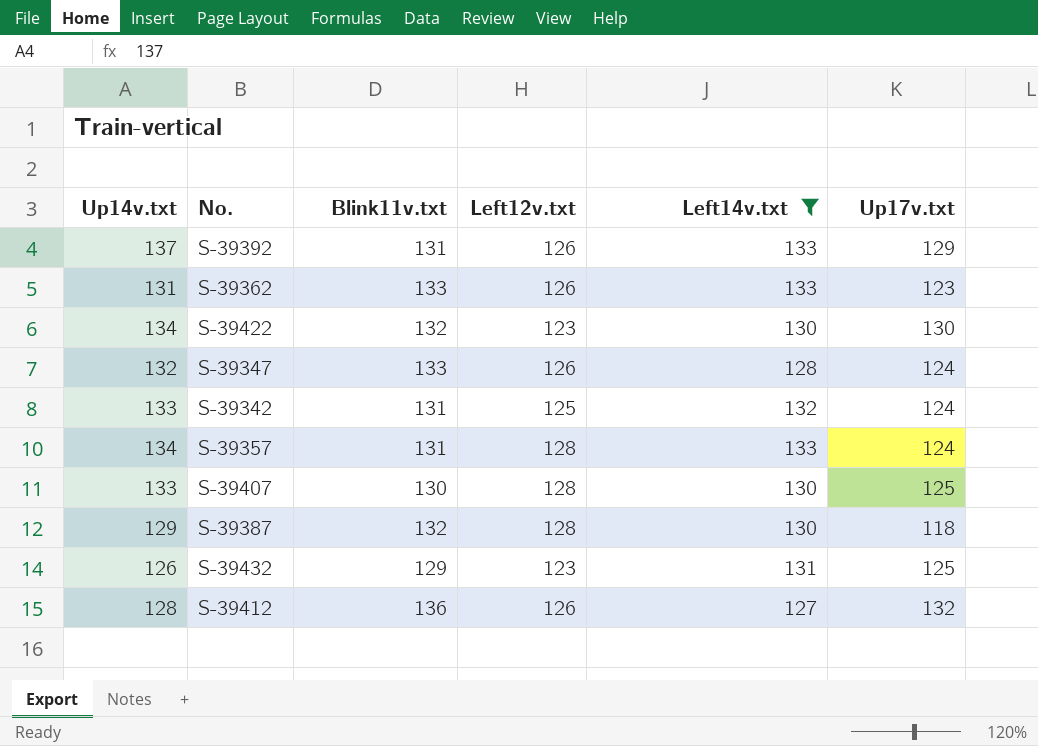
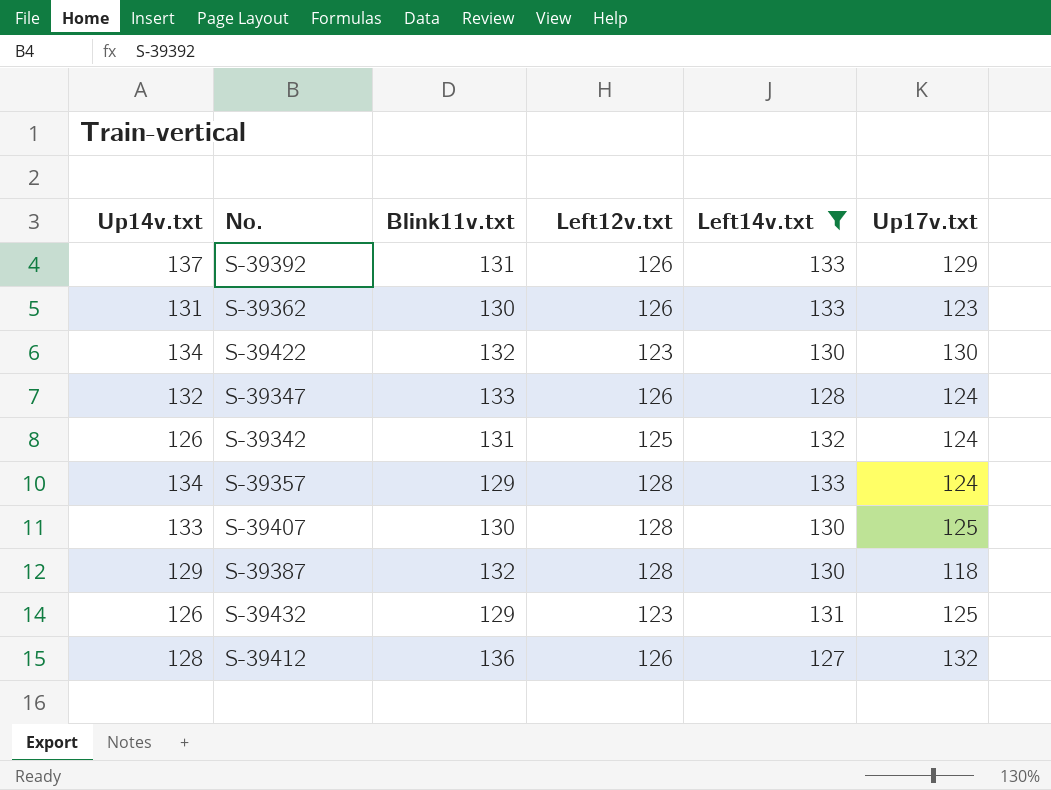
S-39362 | Blink11v.txt: 133 -> 130
S-39342 | Up14v.txt: 133 -> 126
S-39357 | Blink11v.txt: 131 -> 129

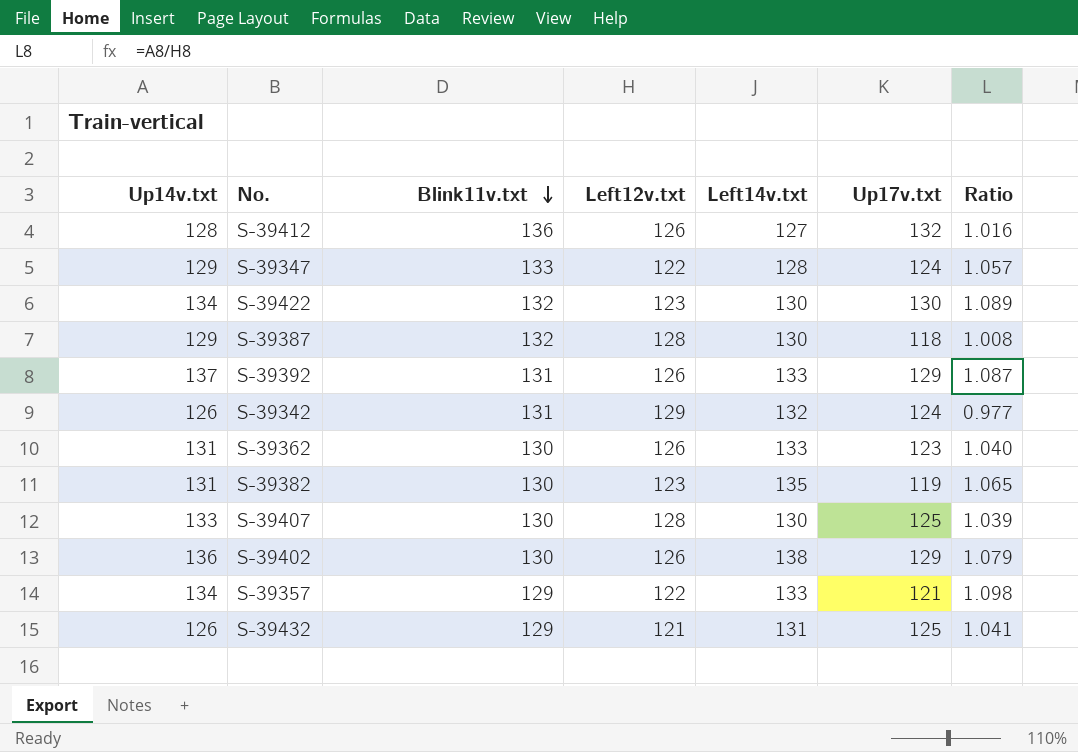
filter: Left14v.txt <= 133 -> none
row order: none -> Blink11v.txt descending
column Ratio | formula: none -> [Up14v.txt] / [Left12v.txt]
S-39347 | Up14v.txt: 132 -> 129
S-39347 | Left12v.txt: 126 -> 122
S-39342 | Left12v.txt: 125 -> 129
S-39357 | Left12v.txt: 128 -> 122
S-39357 | Up17v.txt: 124 -> 121
S-39432 | Left12v.txt: 123 -> 121

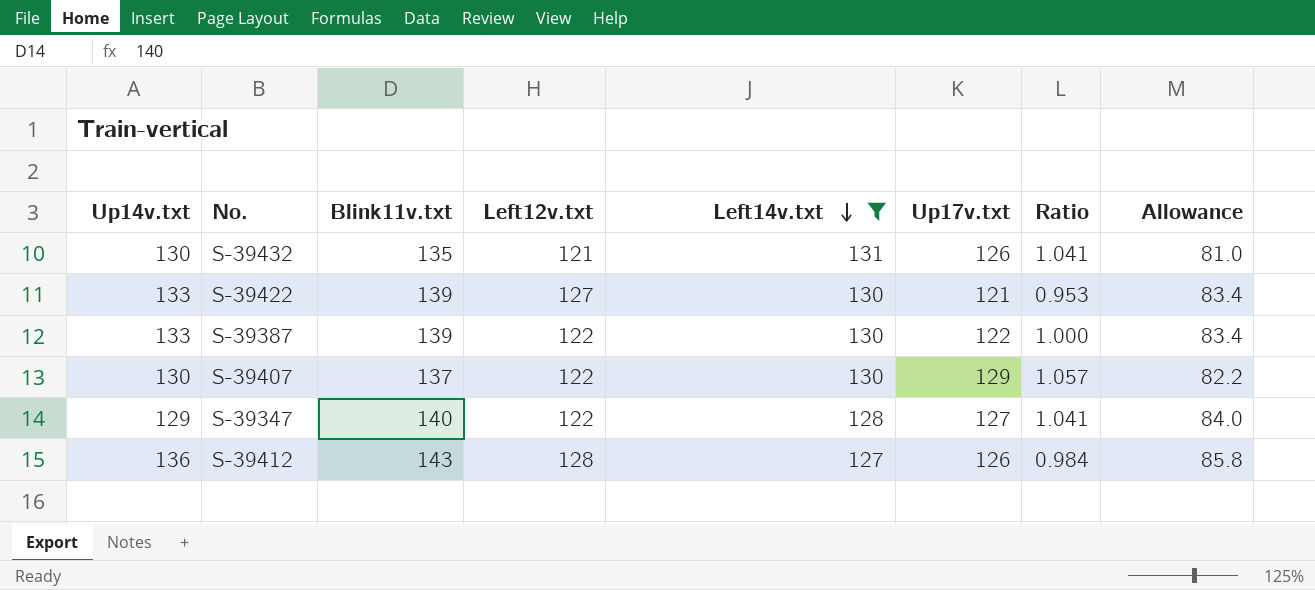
filter: none -> Left14v.txt <= 131
row order: Blink11v.txt descending -> Left14v.txt descending
column Ratio | formula: [Up14v.txt] / [Left12v.txt] -> [Up17v.txt] / [Left12v.txt]
column Allowance | formula: none -> [Blink11v.txt] * 0.6
S-39432 | Up14v.txt: 126 -> 130
S-39432 | Blink11v.txt: 129 -> 135
S-39432 | Up17v.txt: 125 -> 126
S-39422 | Up14v.txt: 134 -> 133
S-39422 | Blink11v.txt: 132 -> 139
S-39422 | Left12v.txt: 123 -> 127
S-39422 | Up17v.txt: 130 -> 121
S-39387 | Up14v.txt: 129 -> 133
S-39387 | Blink11v.txt: 132 -> 139
S-39387 | Left12v.txt: 128 -> 122
S-39387 | Up17v.txt: 118 -> 122
S-39407 | Up14v.txt: 133 -> 130
S-39407 | Blink11v.txt: 130 -> 137
S-39407 | Left12v.txt: 128 -> 122
S-39407 | Up17v.txt: 125 -> 129
S-39347 | Blink11v.txt: 133 -> 140
S-39347 | Up17v.txt: 124 -> 127
S-39412 | Up14v.txt: 128 -> 136
S-39412 | Blink11v.txt: 136 -> 143
S-39412 | Left12v.txt: 126 -> 128
S-39412 | Up17v.txt: 132 -> 126

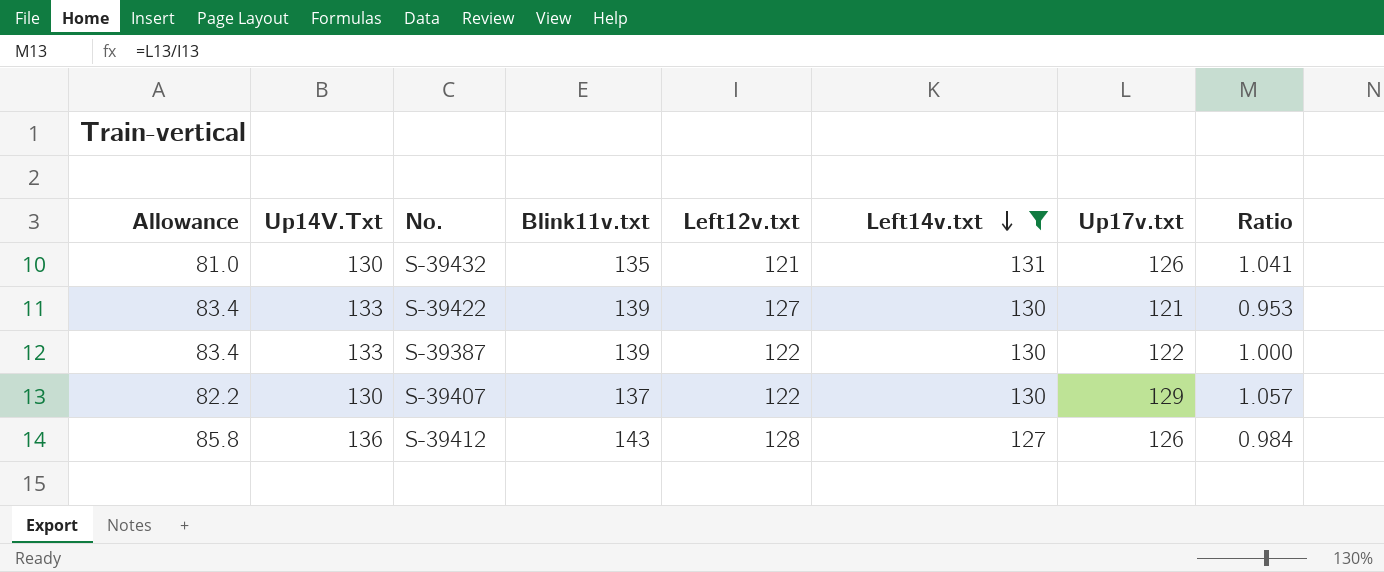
column Allowance | position: 8 -> 1
column name: Up14v.txt -> Up14V.Txt
row S-39347: 129 | 140 | 122 | 128 | 127 | 1.041 | 84.0 -> none

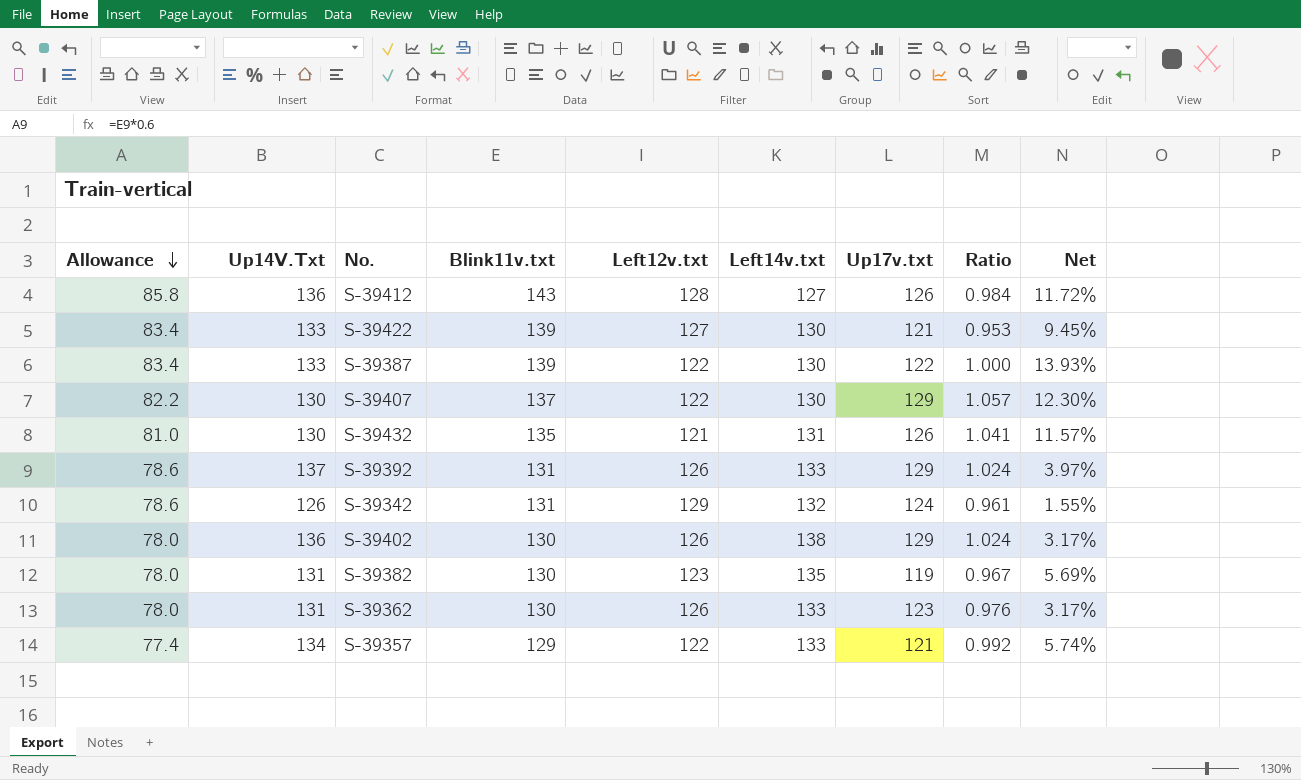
filter: Left14v.txt <= 131 -> none
row order: Left14v.txt descending -> Allowance descending
column Net | formula: none -> ([Blink11v.txt] - [Left12v.txt]) / [Left12v.txt]

